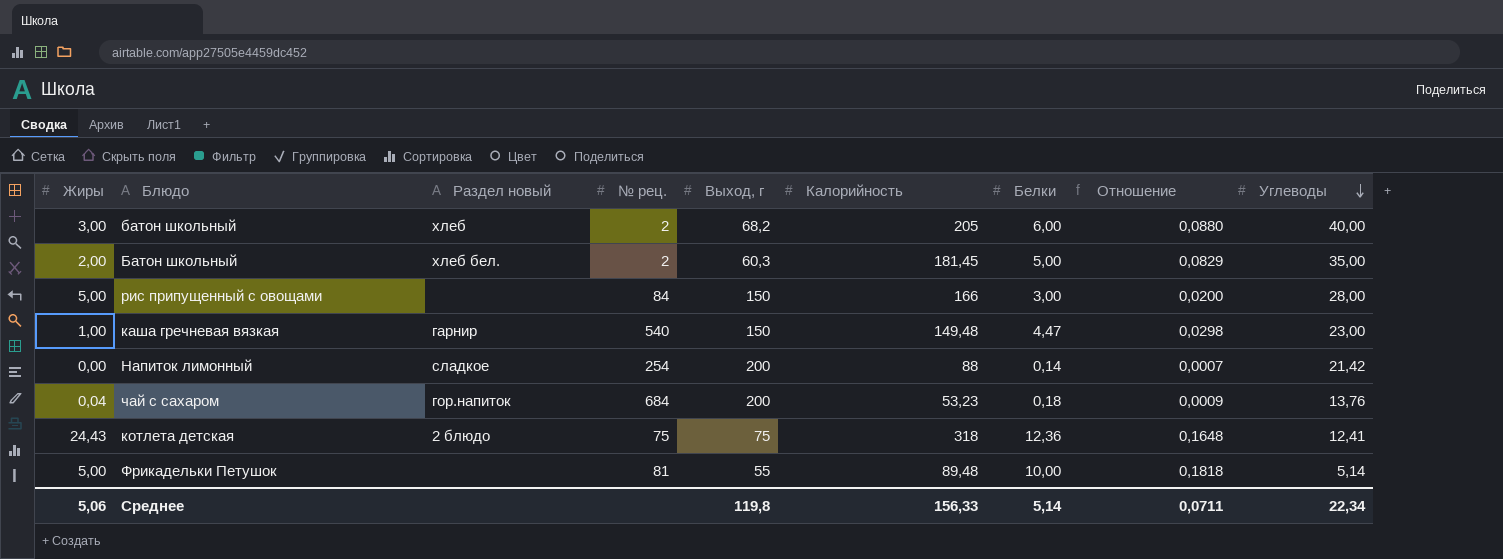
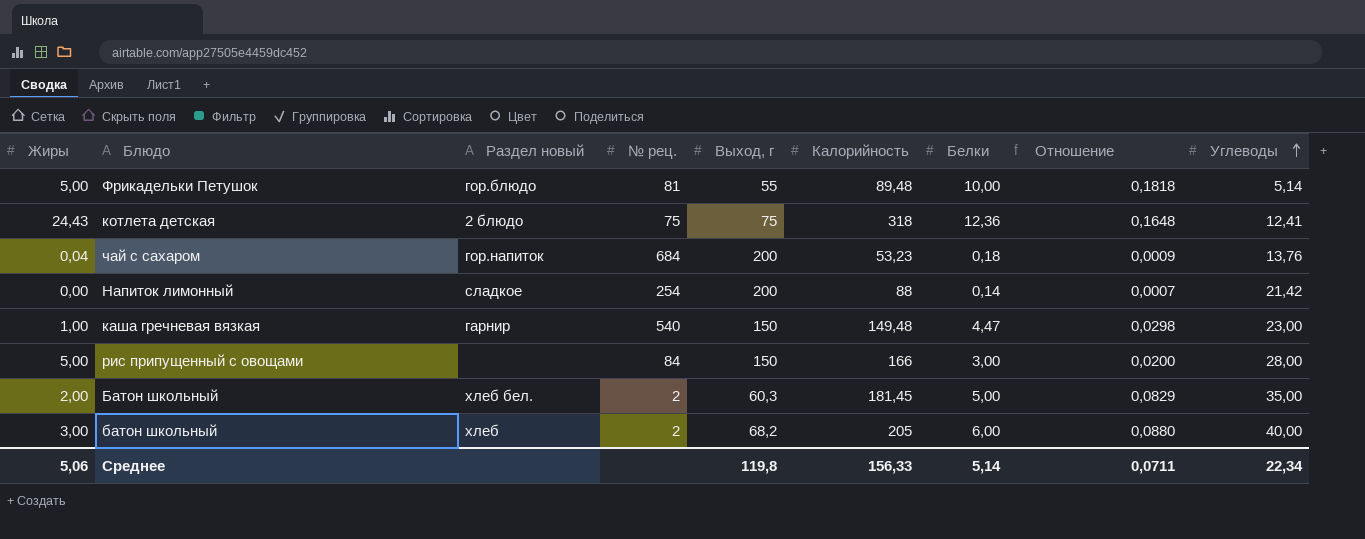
row order: Углеводы descending -> Углеводы ascending
Фрикадельки Петушок | Раздел новый: none -> гор.блюдо

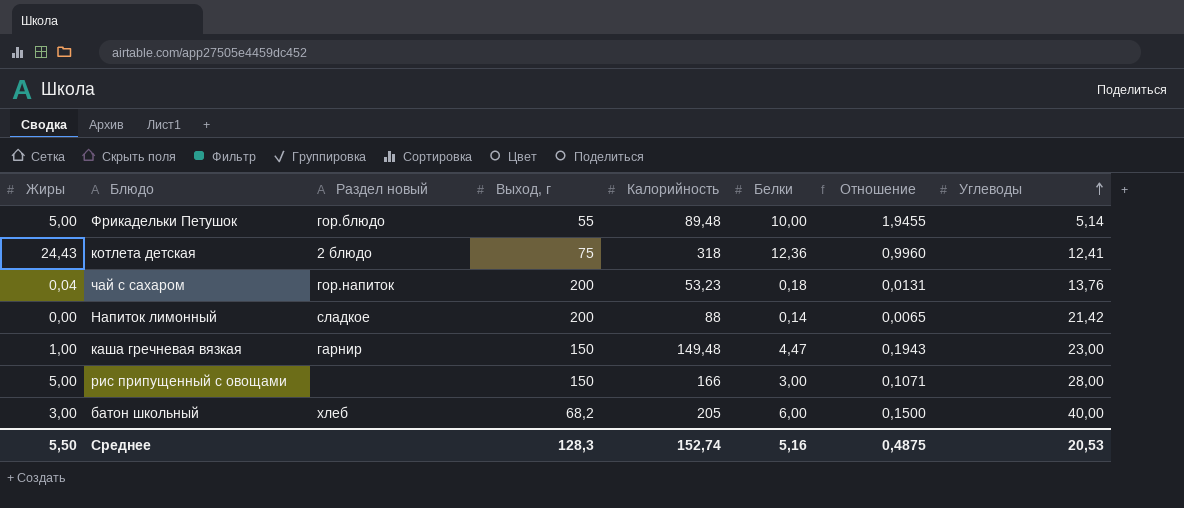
column № рец. | position: 4 -> none
column Отношение | formula: [Белки] / [Выход, г] -> [Белки] / [Углеводы]
row Батон школьный: 2,00 | хлеб бел. | 2 | 60,3 | 181,45 | 5,00 | 0,0829 | 35,00 -> none
Среднее | Жиры: 5,06 -> 5,50
Среднее | Выход, г: 119,8 -> 128,3
Среднее | Калорийность: 156,33 -> 152,74
Среднее | Белки: 5,14 -> 5,16
Среднее | Отношение: 0,0711 -> 0,4875
Среднее | Углеводы: 22,34 -> 20,53

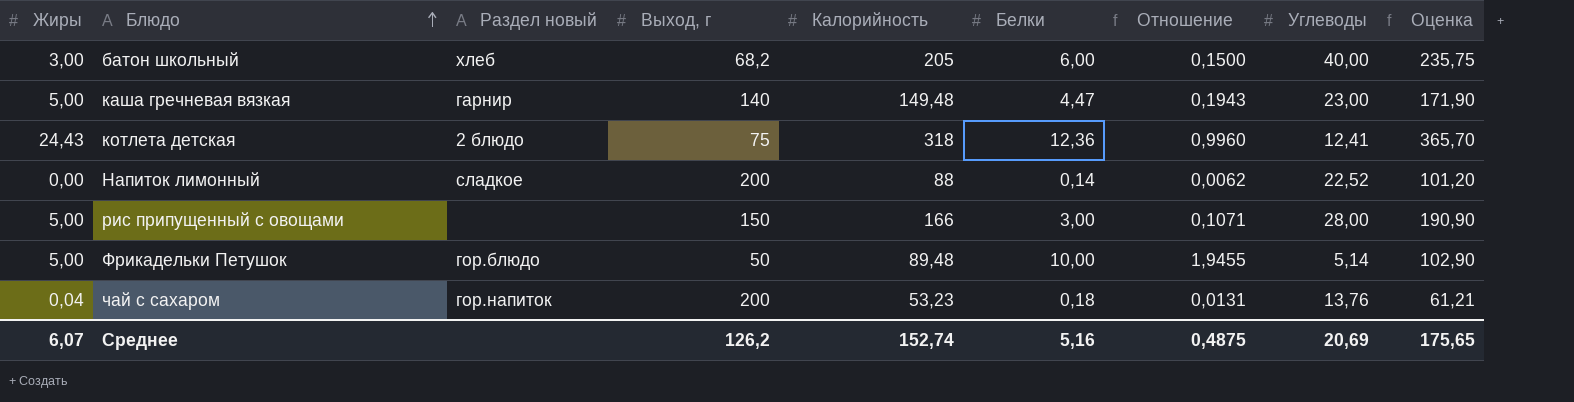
row order: Углеводы ascending -> Блюдо ascending
column Оценка | formula: none -> [Калорийность] * 1,15
каша гречневая вязкая | Жиры: 1,00 -> 5,00
каша гречневая вязкая | Выход, г: 150 -> 140
Напиток лимонный | Отношение: 0,0065 -> 0,0062
Напиток лимонный | Углеводы: 21,42 -> 22,52
Фрикадельки Петушок | Выход, г: 55 -> 50
Среднее | Жиры: 5,50 -> 6,07
Среднее | Выход, г: 128,3 -> 126,2
Среднее | Углеводы: 20,53 -> 20,69

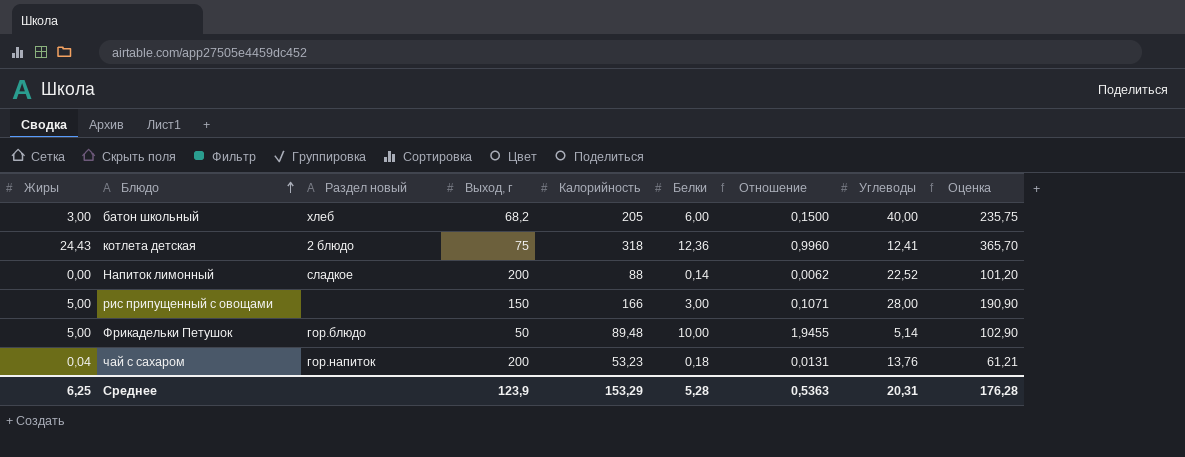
row каша гречневая вязкая: 5,00 | гарнир | 140 | 149,48 | 4,47 | 0,1943 | 23,00 | 171,90 -> none
Среднее | Жиры: 6,07 -> 6,25
Среднее | Выход, г: 126,2 -> 123,9
Среднее | Калорийность: 152,74 -> 153,29
Среднее | Белки: 5,16 -> 5,28
Среднее | Отношение: 0,4875 -> 0,5363
Среднее | Углеводы: 20,69 -> 20,31
Среднее | Оценка: 175,65 -> 176,28

